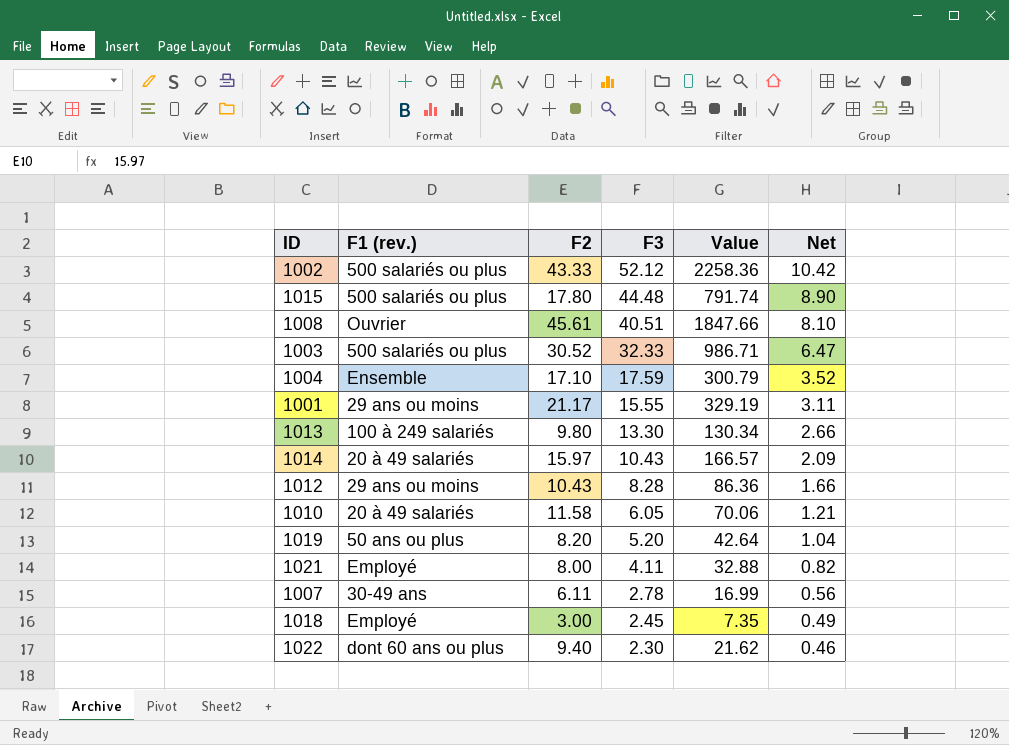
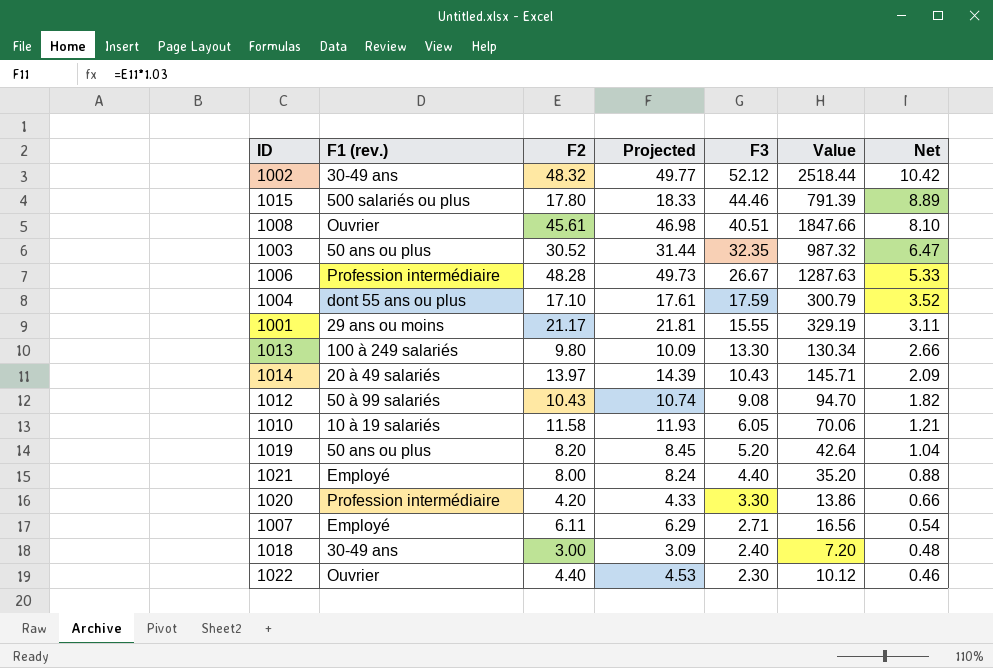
column Projected | formula: none -> [F2] * 1.03
1002 | F1 (rev.): 500 salariés ou plus -> 30-49 ans
1002 | F2: 43.33 -> 48.32
1002 | Value: 2258.36 -> 2518.44
1015 | F3: 44.48 -> 44.46
1015 | Value: 791.74 -> 791.39
1015 | Net: 8.90 -> 8.89
1003 | F1 (rev.): 500 salariés ou plus -> 50 ans ou plus
1003 | F3: 32.33 -> 32.35
1003 | Value: 986.71 -> 987.32
row 1006: none -> Profession intermédiaire | 48.28 | 49.73 | 26.67 | 1287.63 | 5.33
1004 | F1 (rev.): Ensemble -> dont 55 ans ou plus
1014 | F2: 15.97 -> 13.97
1014 | Value: 166.57 -> 145.71
1012 | F1 (rev.): 29 ans ou moins -> 50 à 99 salariés
1012 | F3: 8.28 -> 9.08
1012 | Value: 86.36 -> 94.70
1012 | Net: 1.66 -> 1.82
1010 | F1 (rev.): 20 à 49 salariés -> 10 à 19 salariés
1021 | F3: 4.11 -> 4.40
1021 | Value: 32.88 -> 35.20
1021 | Net: 0.82 -> 0.88
row 1020: none -> Profession intermédiaire | 4.20 | 4.33 | 3.30 | 13.86 | 0.66
1007 | F1 (rev.): 30-49 ans -> Employé
1007 | F3: 2.78 -> 2.71
1007 | Value: 16.99 -> 16.56
1007 | Net: 0.56 -> 0.54
1018 | F1 (rev.): Employé -> 30-49 ans
1018 | F3: 2.45 -> 2.40
1018 | Value: 7.35 -> 7.20
1018 | Net: 0.49 -> 0.48
1022 | F1 (rev.): dont 60 ans ou plus -> Ouvrier
1022 | F2: 9.40 -> 4.40
1022 | Value: 21.62 -> 10.12

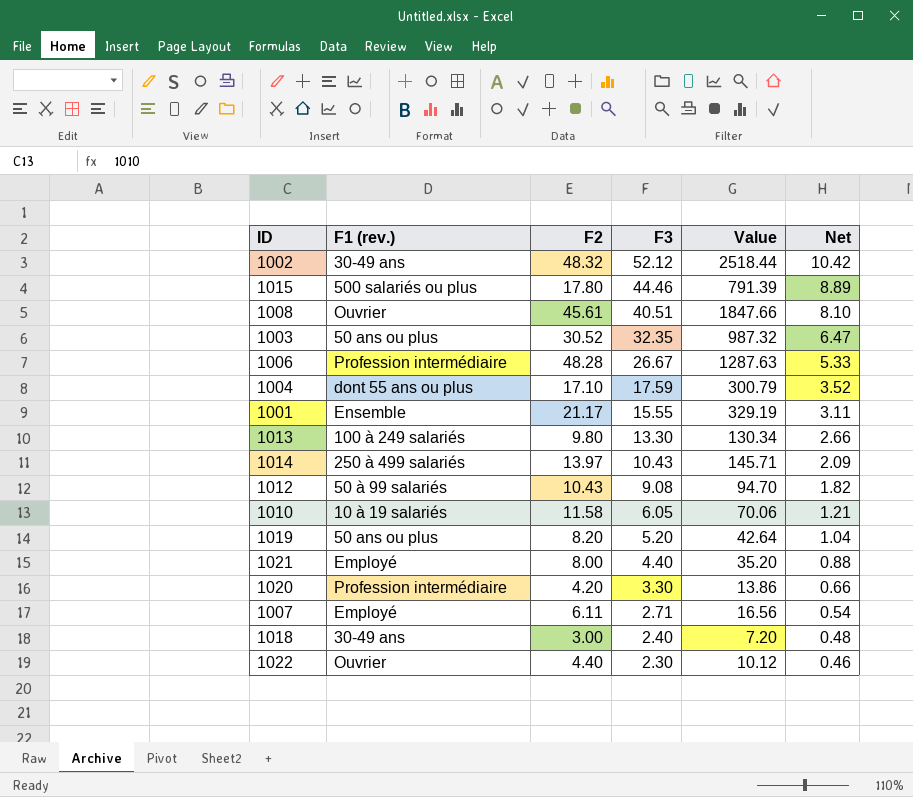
column Projected | formula: [F2] * 1.03 -> none
1001 | F1 (rev.): 29 ans ou moins -> Ensemble
1014 | F1 (rev.): 20 à 49 salariés -> 250 à 499 salariés

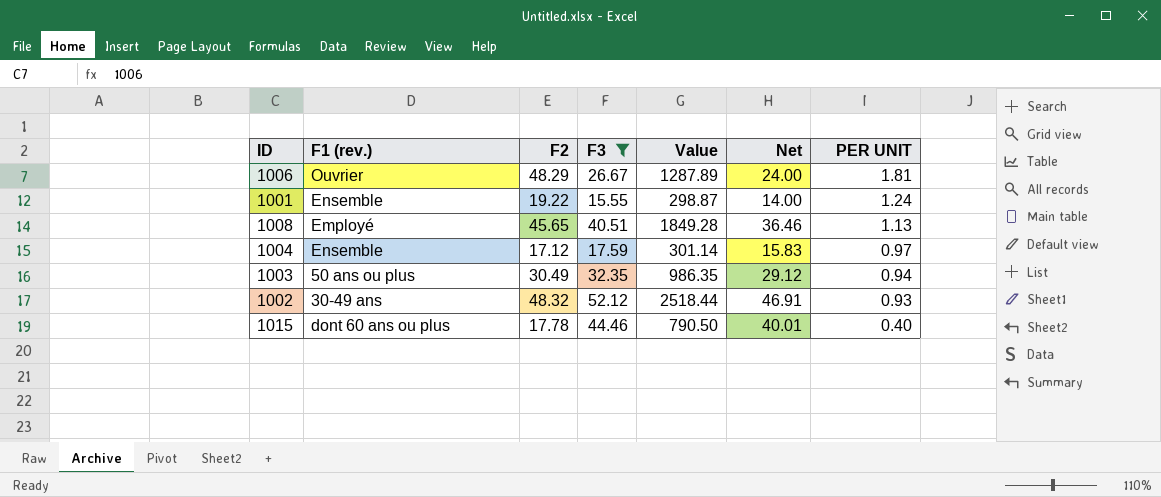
filter: none -> F3 >= 15.55
row order: F3 descending -> PER UNIT descending
column Net | formula: [F3] * 0.2 -> [F3] * 0.9
column PER UNIT | formula: none -> [F2] / [F3]
1006 | F1 (rev.): Profession intermédiaire -> Ouvrier
1006 | F2: 48.28 -> 48.29
1006 | Value: 1287.63 -> 1287.89
1001 | F2: 21.17 -> 19.22
1001 | Value: 329.19 -> 298.87
1008 | F1 (rev.): Ouvrier -> Employé
1008 | F2: 45.61 -> 45.65
1008 | Value: 1847.66 -> 1849.28
1004 | F1 (rev.): dont 55 ans ou plus -> Ensemble
1004 | F2: 17.10 -> 17.12
1004 | Value: 300.79 -> 301.14
1003 | F2: 30.52 -> 30.49
1003 | Value: 987.32 -> 986.35
1015 | F1 (rev.): 500 salariés ou plus -> dont 60 ans ou plus
1015 | F2: 17.80 -> 17.78
1015 | Value: 791.39 -> 790.50

